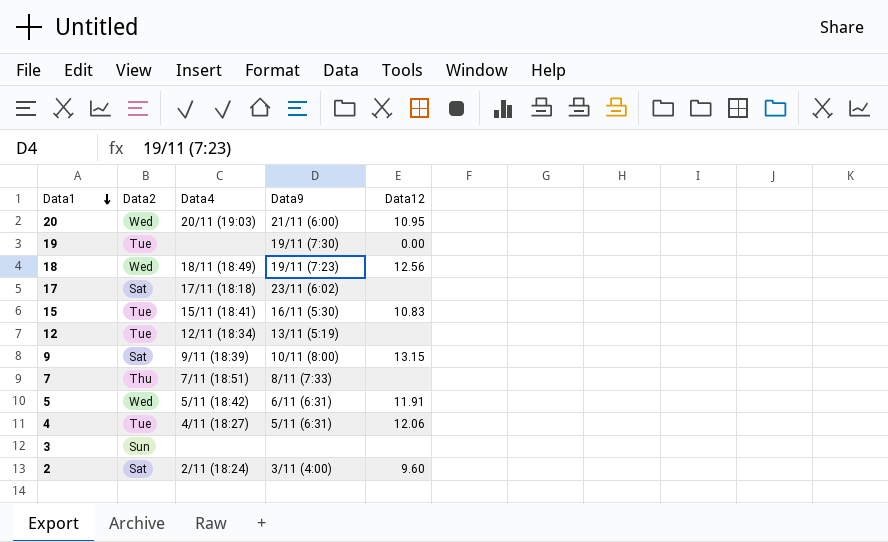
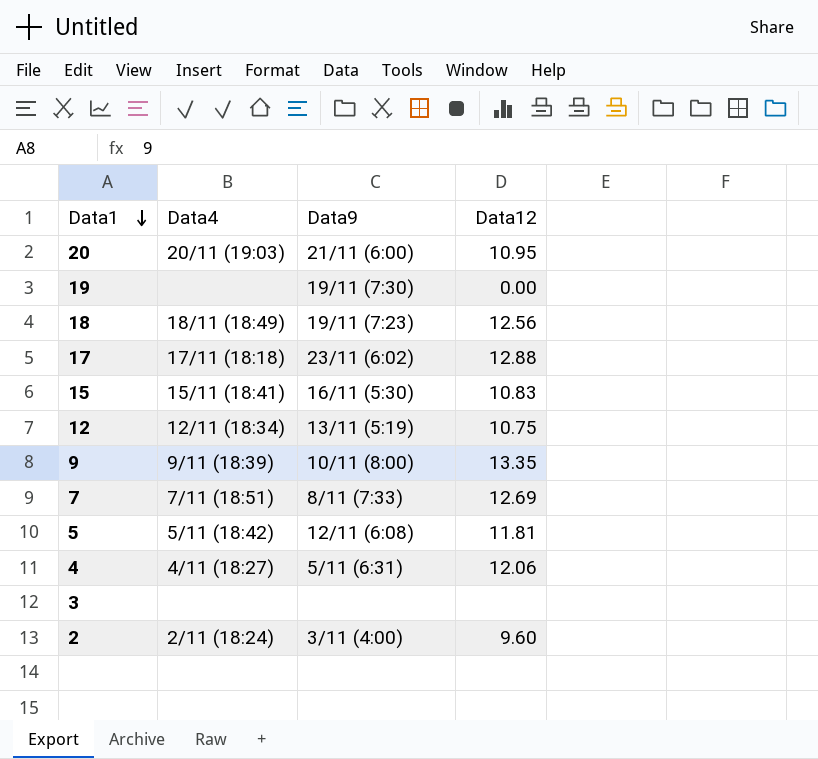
column Data2 | position: 2 -> none
17 | Data12: none -> 12.88
12 | Data12: none -> 10.75
9 | Data12: 13.15 -> 13.35
7 | Data12: none -> 12.69
5 | Data9: 6/11 (6:31) -> 12/11 (6:08)
5 | Data12: 11.91 -> 11.81

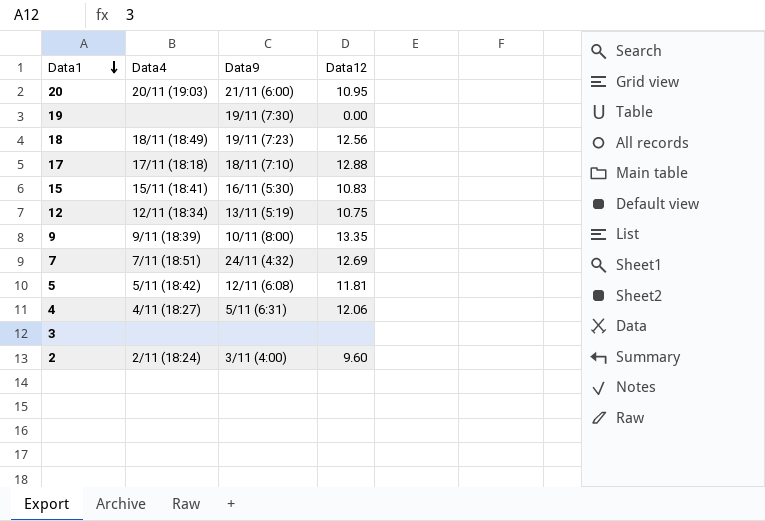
17 | Data9: 23/11 (6:02) -> 18/11 (7:10)
7 | Data9: 8/11 (7:33) -> 24/11 (4:32)

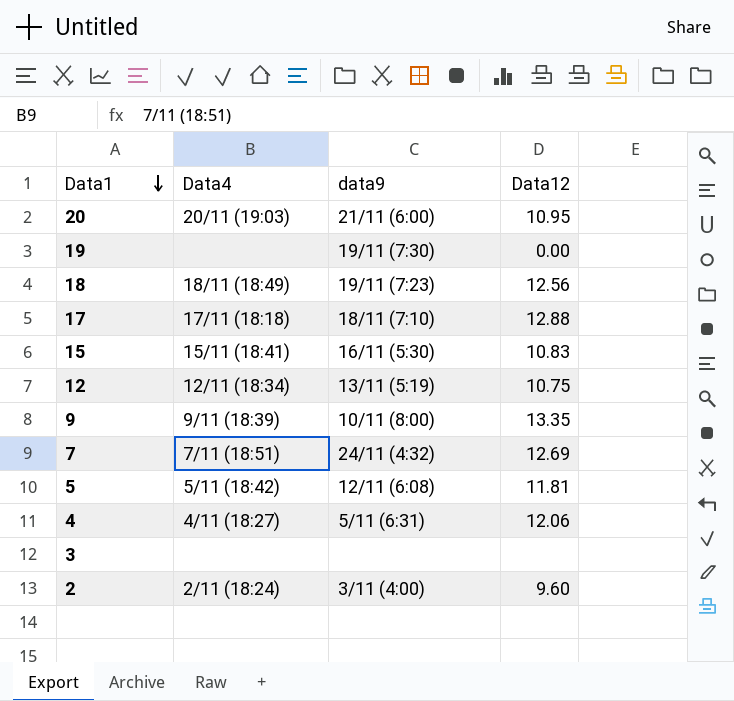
column name: Data9 -> data9

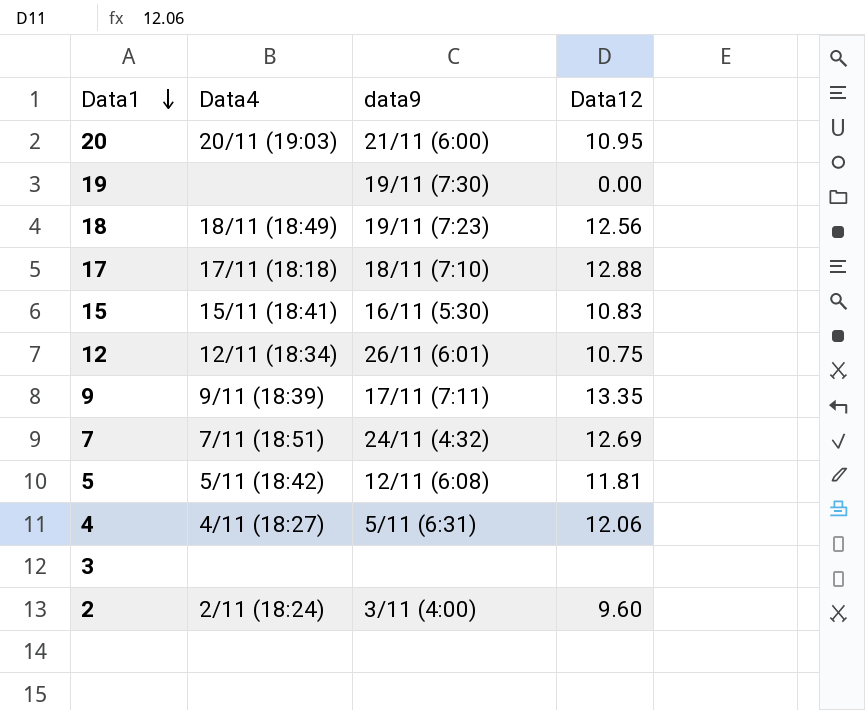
12 | data9: 13/11 (5:19) -> 26/11 (6:01)
9 | data9: 10/11 (8:00) -> 17/11 (7:11)

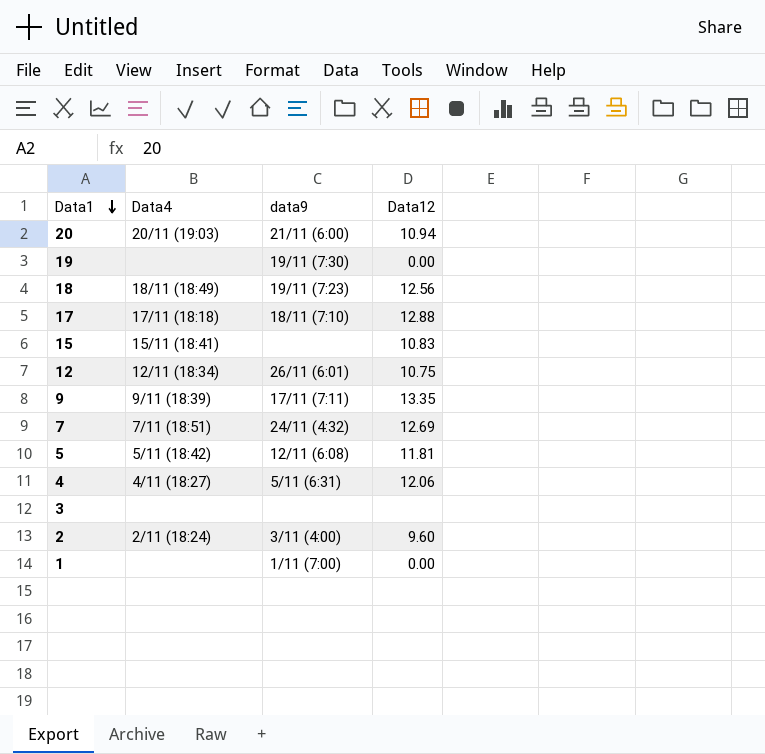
20 | Data12: 10.95 -> 10.94
15 | data9: 16/11 (5:30) -> none
row 1: none -> none | 1/11 (7:00) | 0.00

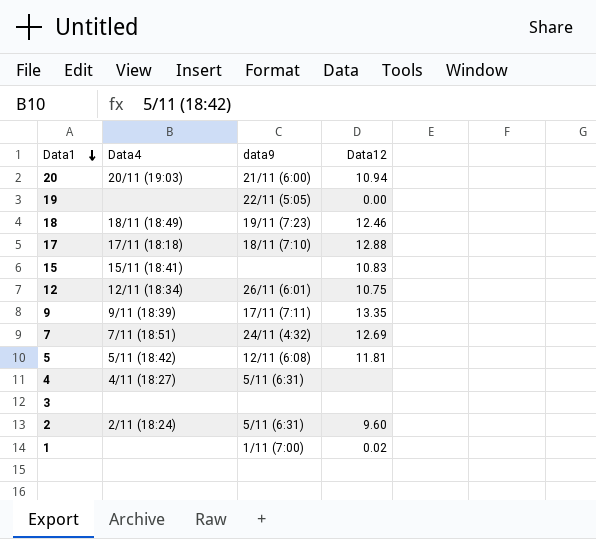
19 | data9: 19/11 (7:30) -> 22/11 (5:05)
18 | Data12: 12.56 -> 12.46
4 | Data12: 12.06 -> none
2 | data9: 3/11 (4:00) -> 5/11 (6:31)
1 | Data12: 0.00 -> 0.02

